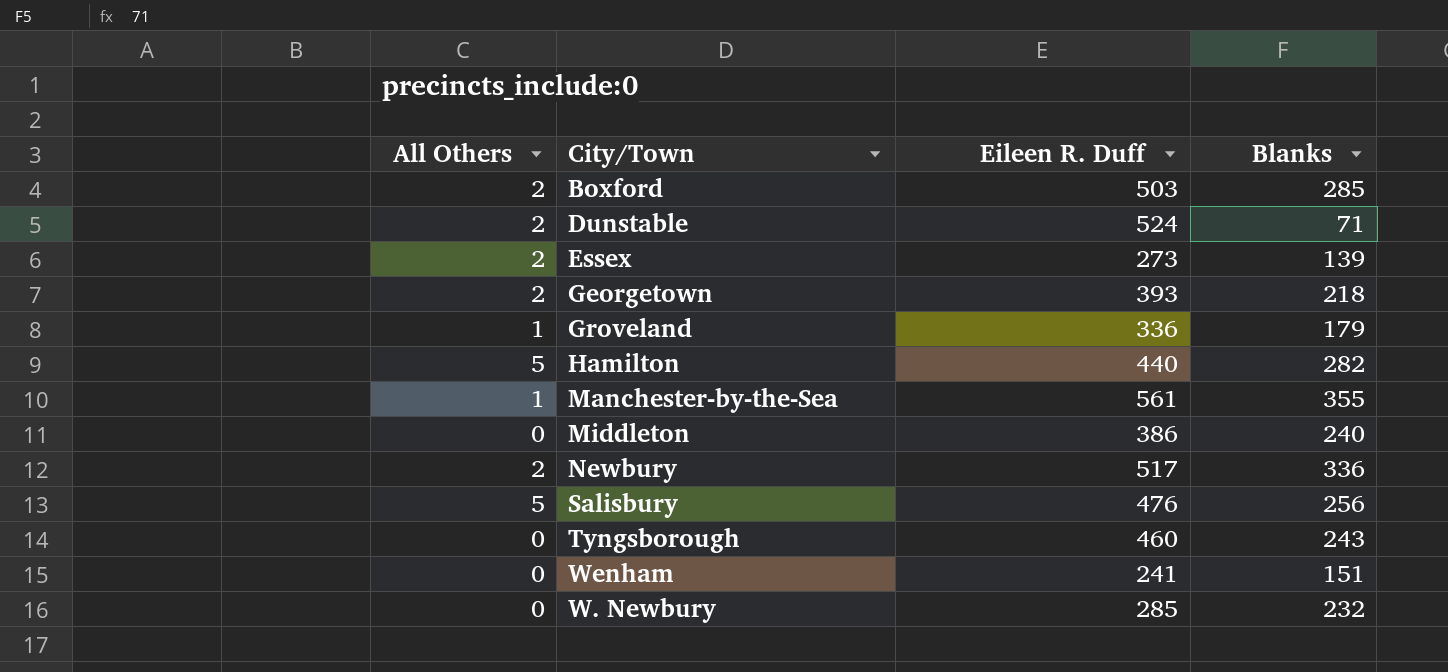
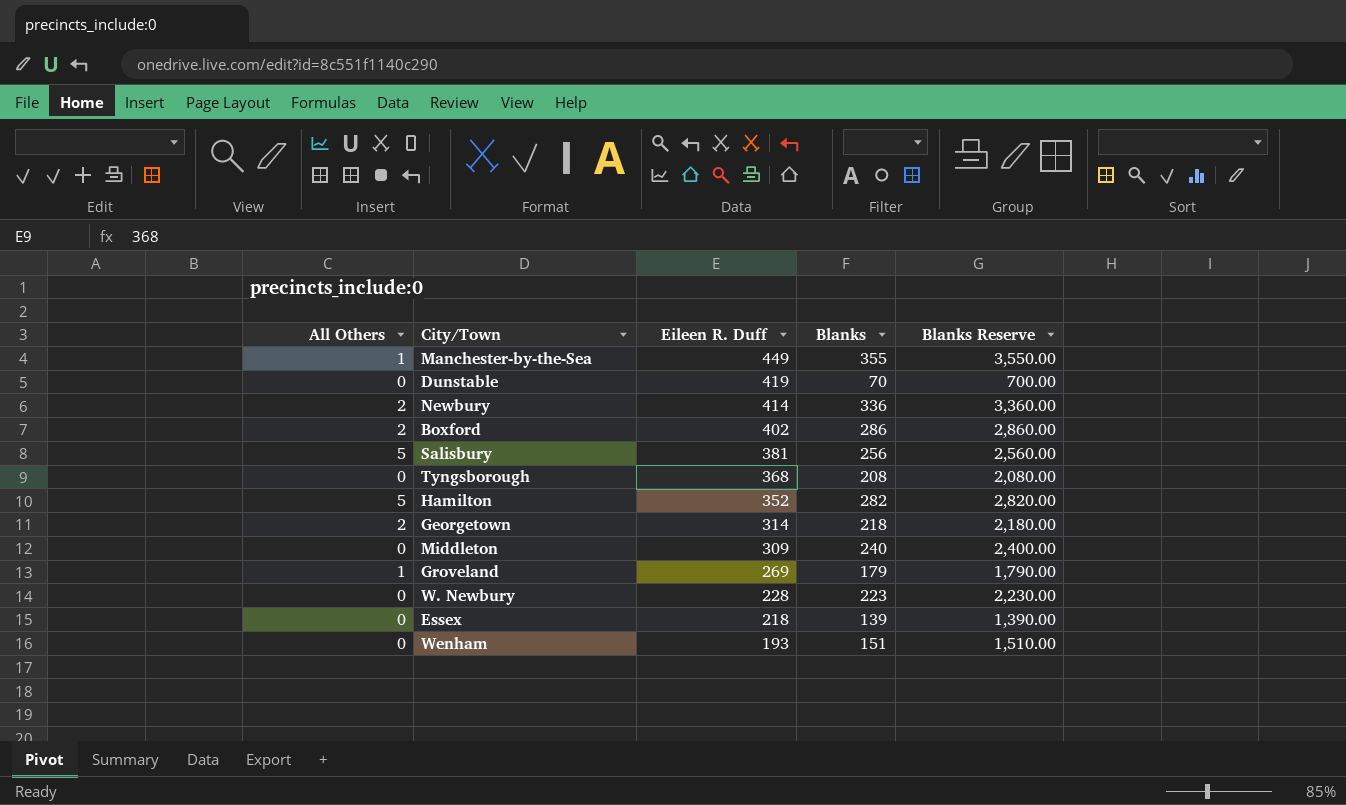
row order: none -> Eileen R. Duff descending
column Blanks Reserve | formula: none -> [Blanks] * 10
Manchester-by-the-Sea | Eileen R. Duff: 561 -> 449
Dunstable | All Others: 2 -> 0
Dunstable | Eileen R. Duff: 524 -> 419
Dunstable | Blanks: 71 -> 70
Newbury | Eileen R. Duff: 517 -> 414
Boxford | Eileen R. Duff: 503 -> 402
Boxford | Blanks: 285 -> 286
Salisbury | Eileen R. Duff: 476 -> 381
Tyngsborough | Eileen R. Duff: 460 -> 368
Tyngsborough | Blanks: 243 -> 208
Hamilton | Eileen R. Duff: 440 -> 352
Georgetown | Eileen R. Duff: 393 -> 314
Middleton | Eileen R. Duff: 386 -> 309
Groveland | Eileen R. Duff: 336 -> 269
W. Newbury | Eileen R. Duff: 285 -> 228
W. Newbury | Blanks: 232 -> 223
Essex | All Others: 2 -> 0
Essex | Eileen R. Duff: 273 -> 218
Wenham | Eileen R. Duff: 241 -> 193

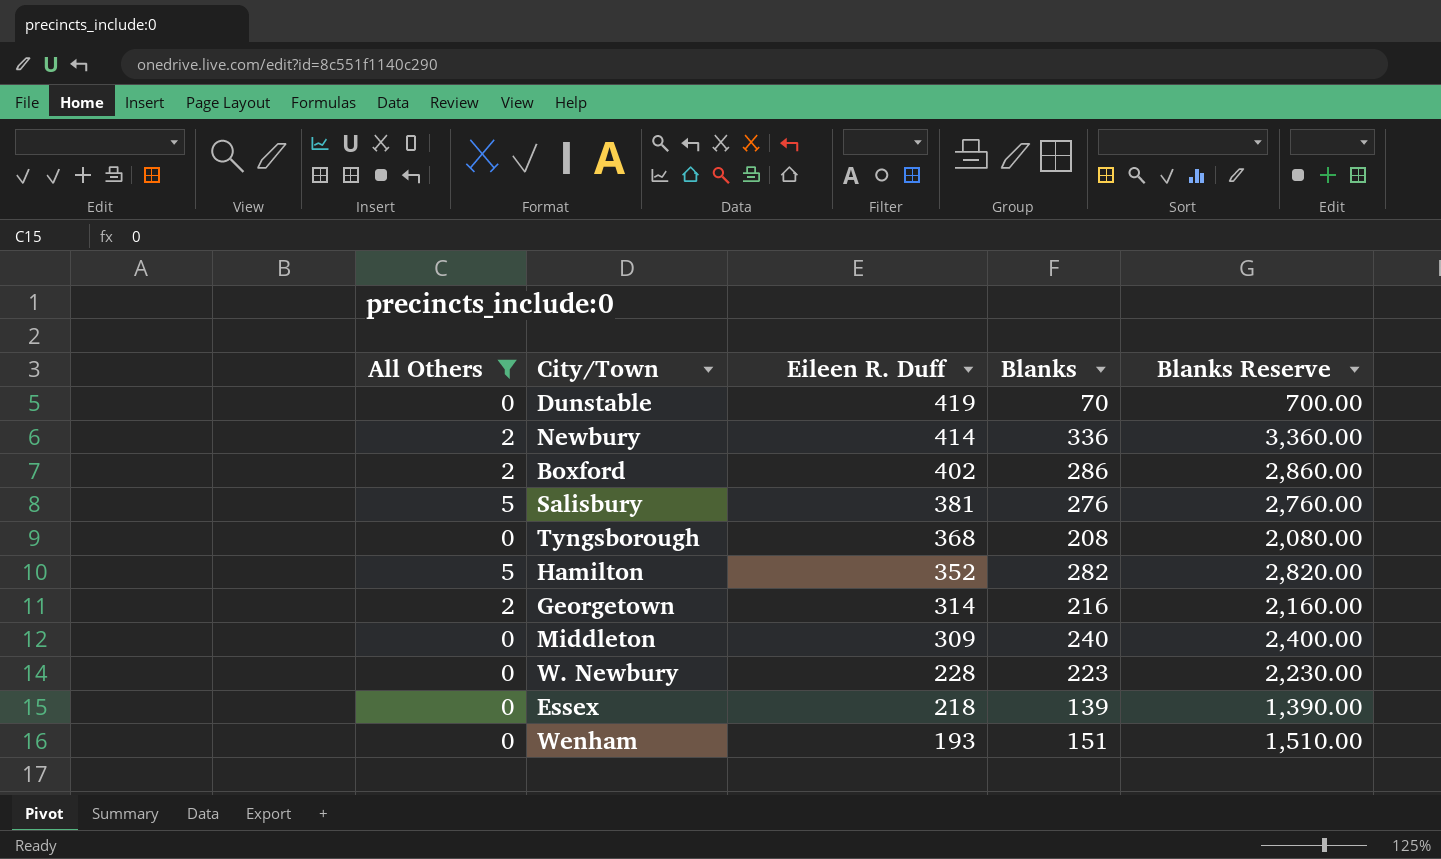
filter: none -> All Others != 1
Salisbury | Blanks: 256 -> 276
Salisbury | Blanks Reserve: 2,560.00 -> 2,760.00
Georgetown | Blanks: 218 -> 216
Georgetown | Blanks Reserve: 2,180.00 -> 2,160.00

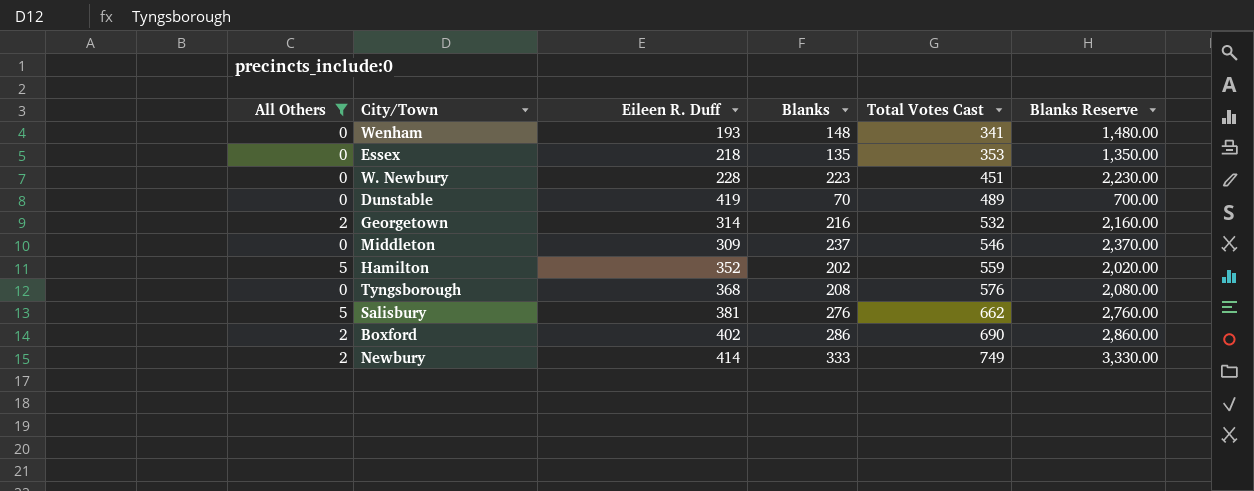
row order: Eileen R. Duff descending -> Total Votes Cast ascending
column Total Votes Cast | formula: none -> [All Others] + [Eileen R. Duff] + [Blanks]
Wenham | Blanks: 151 -> 148
Wenham | Blanks Reserve: 1,510.00 -> 1,480.00
Essex | Blanks: 139 -> 135
Essex | Blanks Reserve: 1,390.00 -> 1,350.00
Middleton | Blanks: 240 -> 237
Middleton | Blanks Reserve: 2,400.00 -> 2,370.00
Hamilton | Blanks: 282 -> 202
Hamilton | Blanks Reserve: 2,820.00 -> 2,020.00
Newbury | Blanks: 336 -> 333
Newbury | Blanks Reserve: 3,360.00 -> 3,330.00

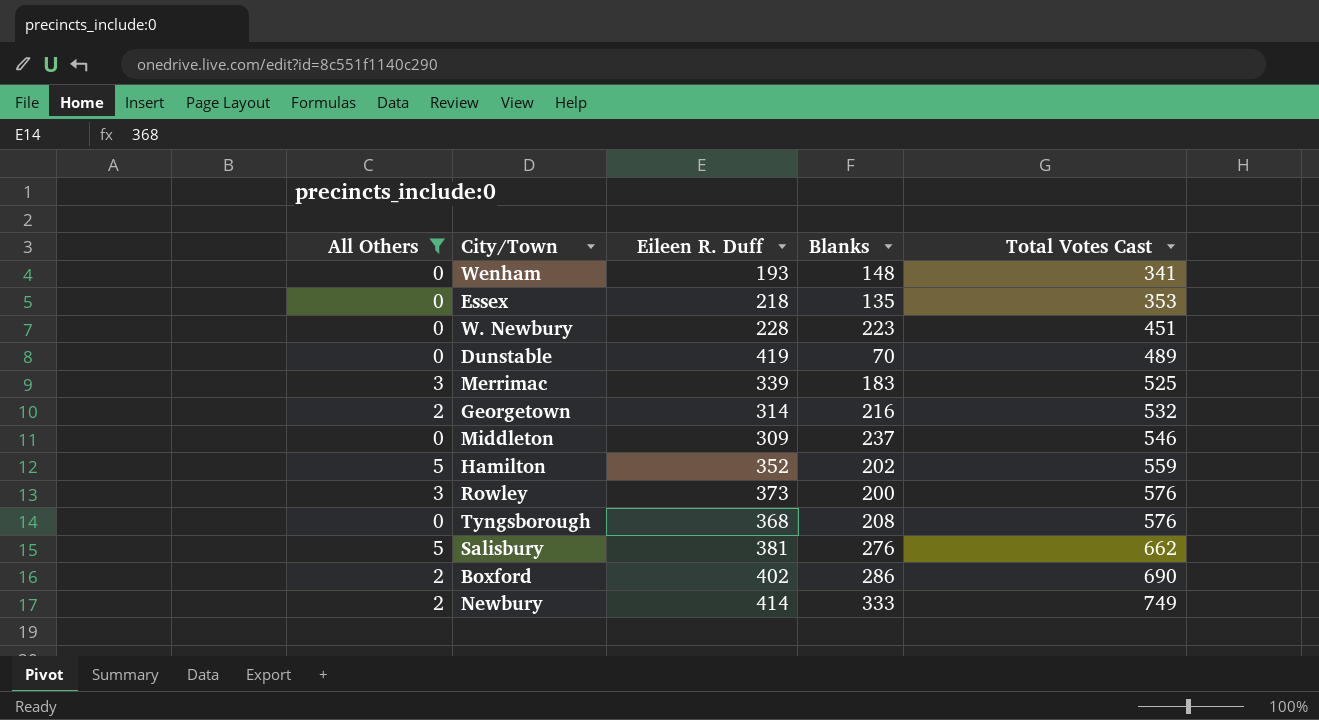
column Blanks Reserve | formula: [Blanks] * 10 -> none
row Merrimac: none -> 3 | 339 | 183 | 525
row Rowley: none -> 3 | 373 | 200 | 576

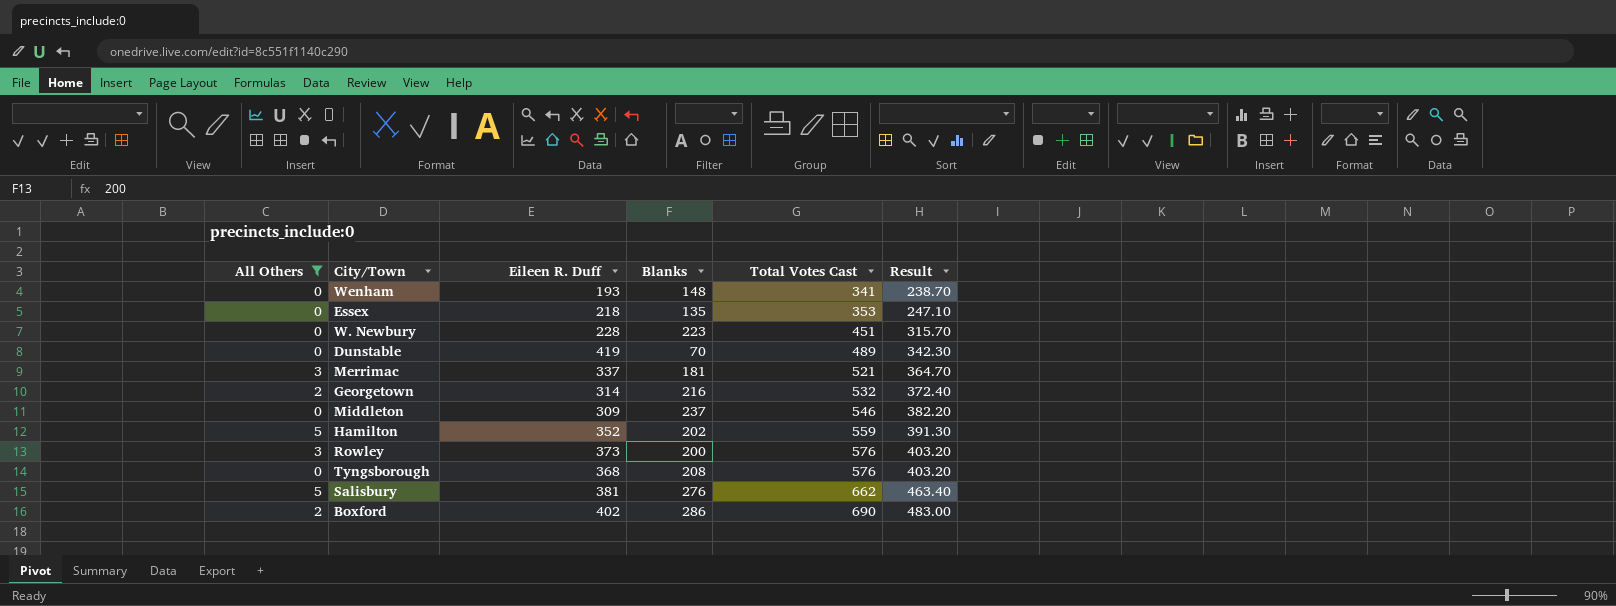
column Result | formula: none -> [Total Votes Cast] * 0.7
row Newbury: 2 | 414 | 333 | 749 -> none
Merrimac | Eileen R. Duff: 339 -> 337
Merrimac | Blanks: 183 -> 181
Merrimac | Total Votes Cast: 525 -> 521

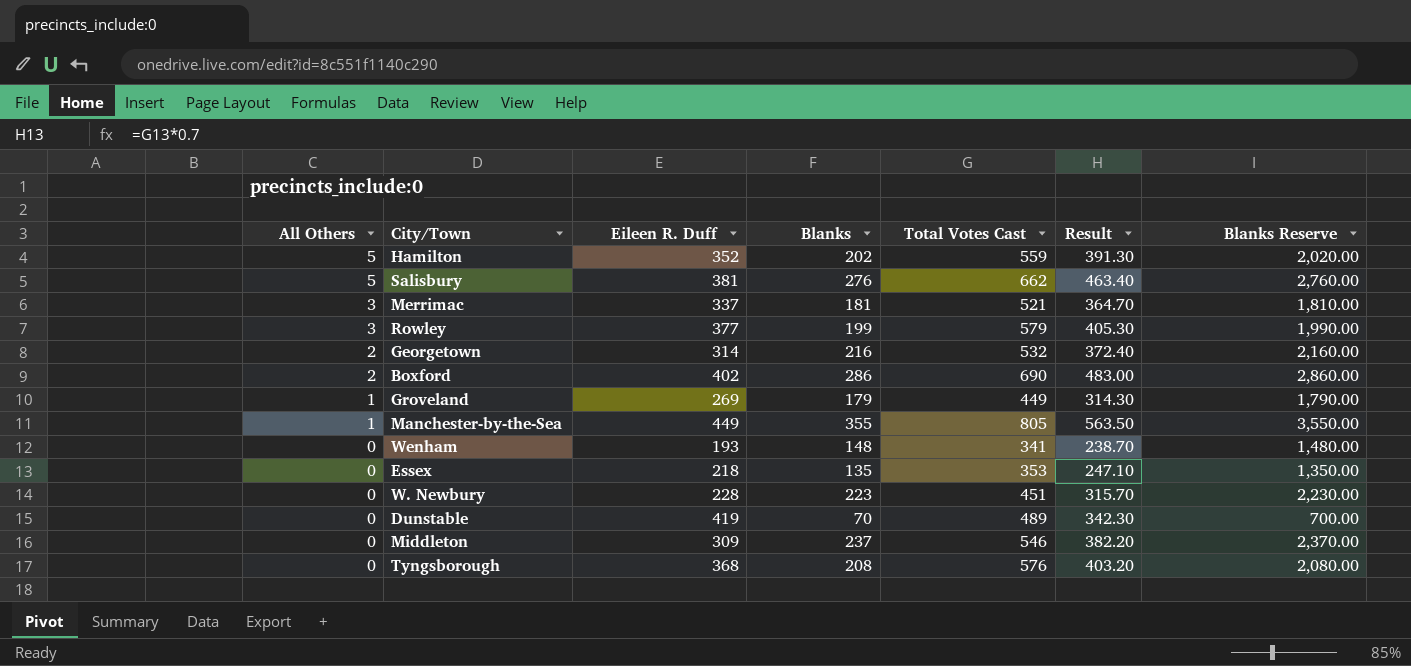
filter: All Others != 1 -> none
row order: Total Votes Cast ascending -> All Others descending
column Blanks Reserve | formula: none -> [Blanks] * 10
Rowley | Eileen R. Duff: 373 -> 377
Rowley | Blanks: 200 -> 199
Rowley | Total Votes Cast: 576 -> 579
Rowley | Result: 403.20 -> 405.30

